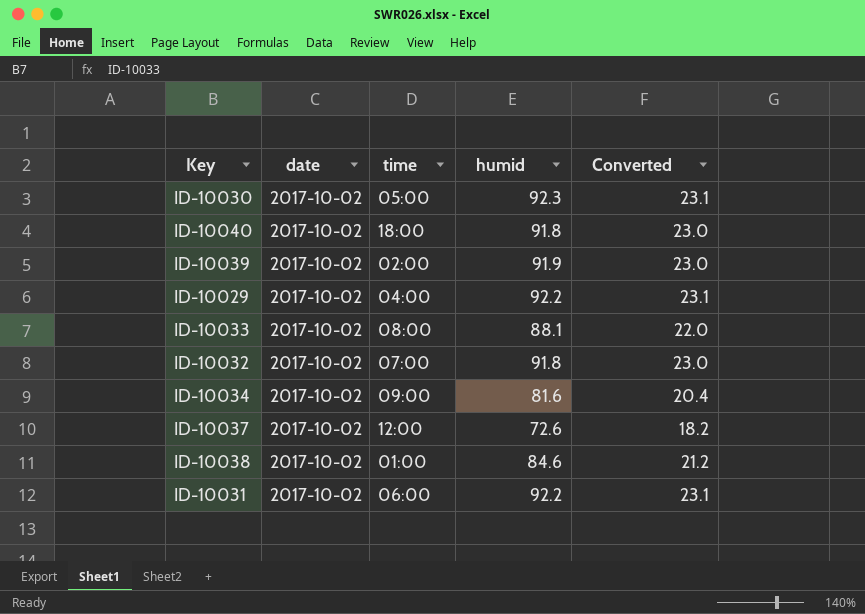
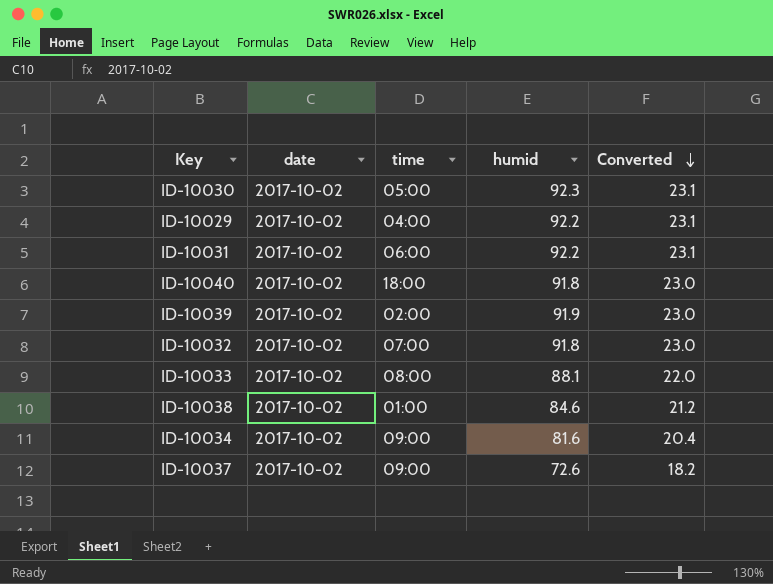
row order: none -> Converted descending
ID-10037 | time: 12:00 -> 09:00

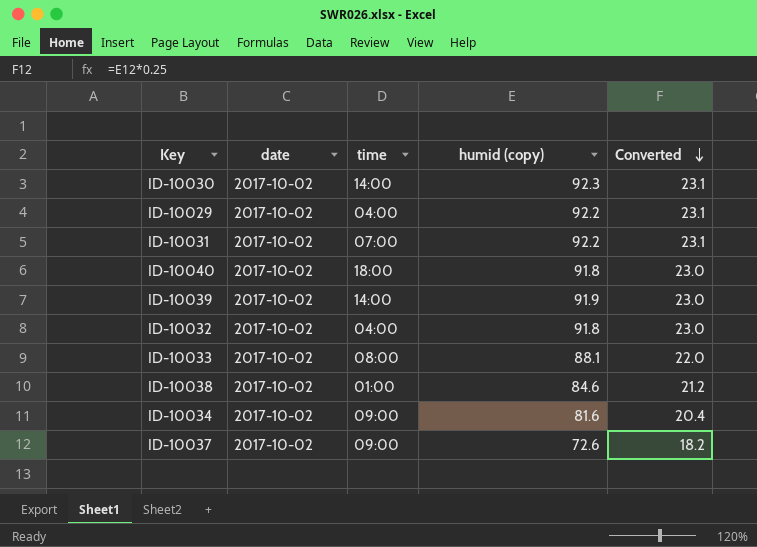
column name: humid -> humid (copy)
ID-10030 | time: 05:00 -> 14:00
ID-10031 | time: 06:00 -> 07:00
ID-10039 | time: 02:00 -> 14:00
ID-10032 | time: 07:00 -> 04:00

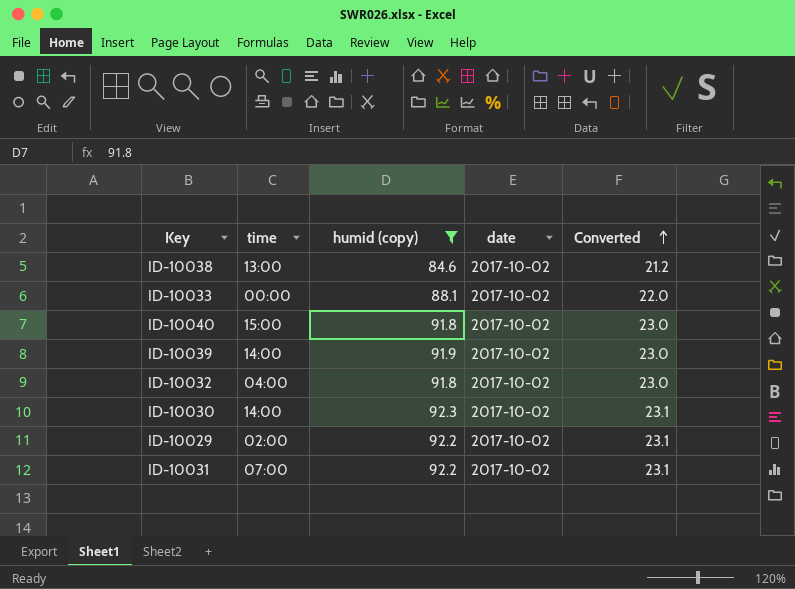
filter: none -> humid (copy) >= 84.6
row order: Converted descending -> Converted ascending
column date | position: 2 -> 4
ID-10038 | time: 01:00 -> 13:00
ID-10033 | time: 08:00 -> 00:00
ID-10040 | time: 18:00 -> 15:00
ID-10029 | time: 04:00 -> 02:00

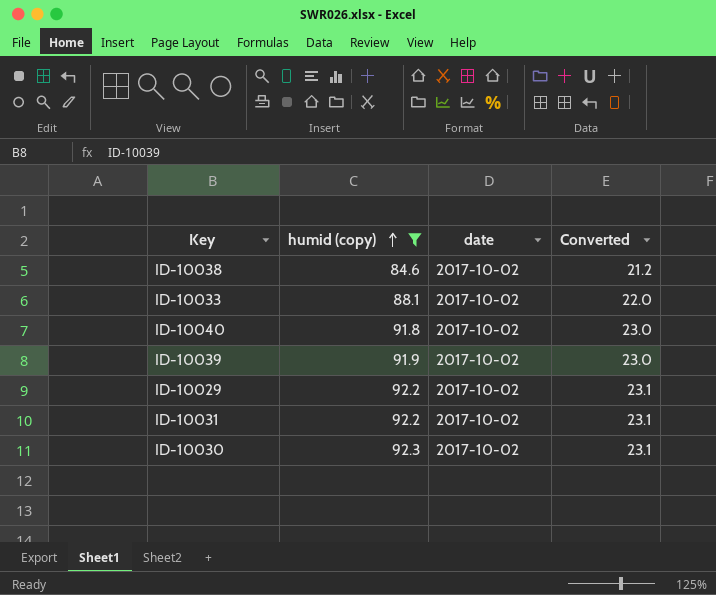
row order: Converted ascending -> humid (copy) ascending
column time | position: 2 -> none
row ID-10032: 04:00 | 91.8 | 2017-10-02 | 23.0 -> none

